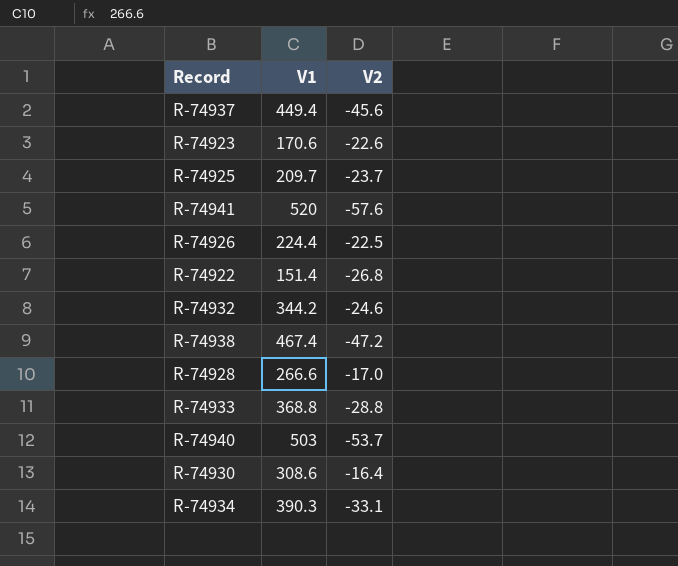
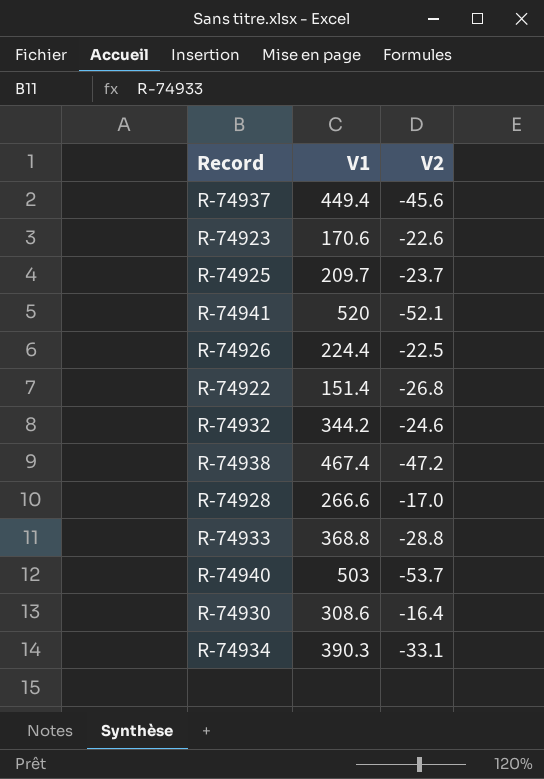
R-74941 | V2: -57.6 -> -52.1

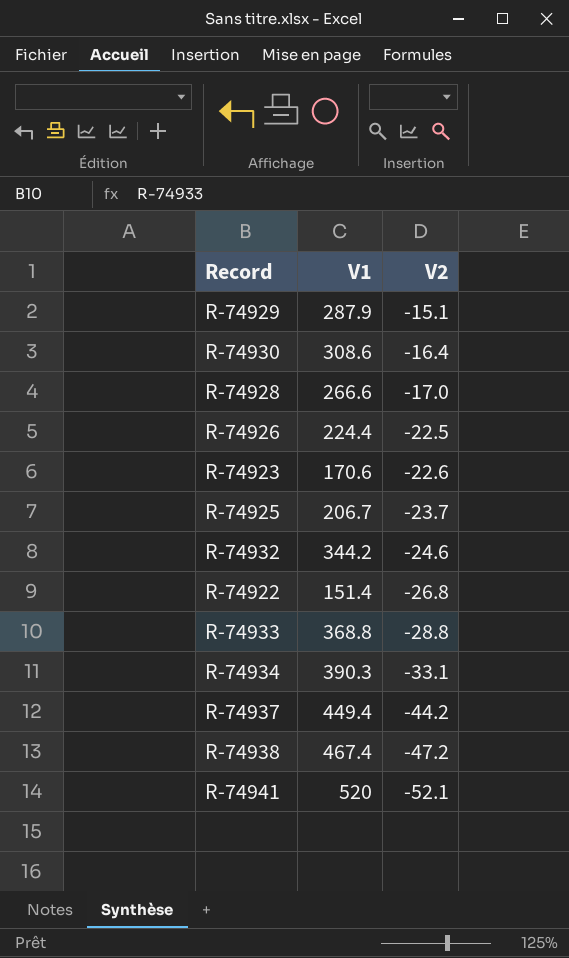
row order: none -> V2 descending
row R-74940: 503 | -53.7 -> none
row R-74929: none -> 287.9 | -15.1
R-74925 | V1: 209.7 -> 206.7
R-74937 | V2: -45.6 -> -44.2

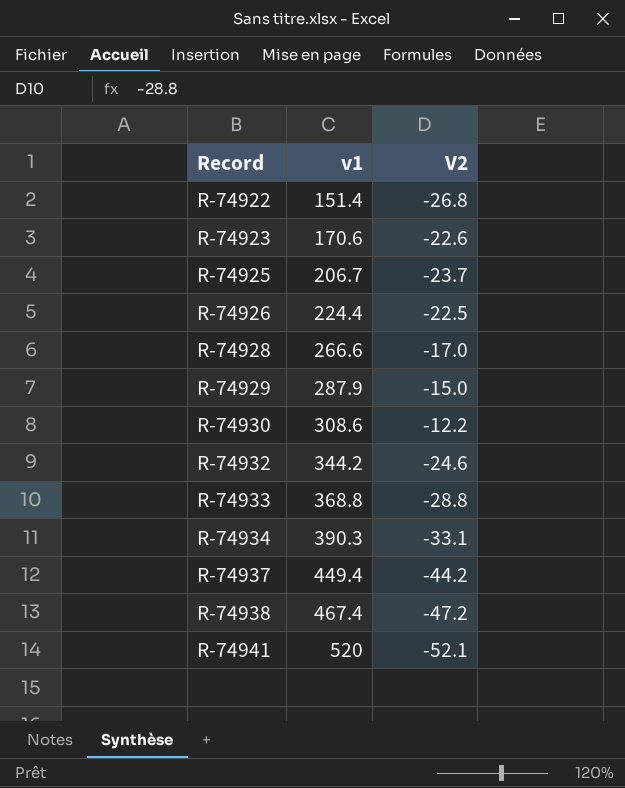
row order: V2 descending -> Record ascending
column name: V1 -> v1
R-74929 | V2: -15.1 -> -15.0
R-74930 | V2: -16.4 -> -12.2

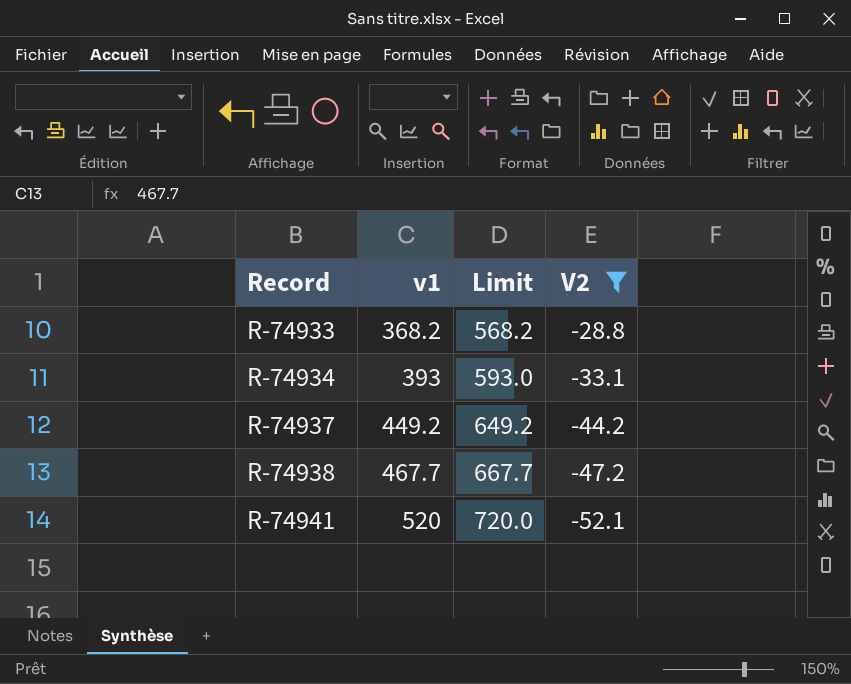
filter: none -> V2 <= -28.8
column Limit | formula: none -> [v1] + 200
R-74933 | v1: 368.8 -> 368.2
R-74934 | v1: 390.3 -> 393
R-74937 | v1: 449.4 -> 449.2
R-74938 | v1: 467.4 -> 467.7

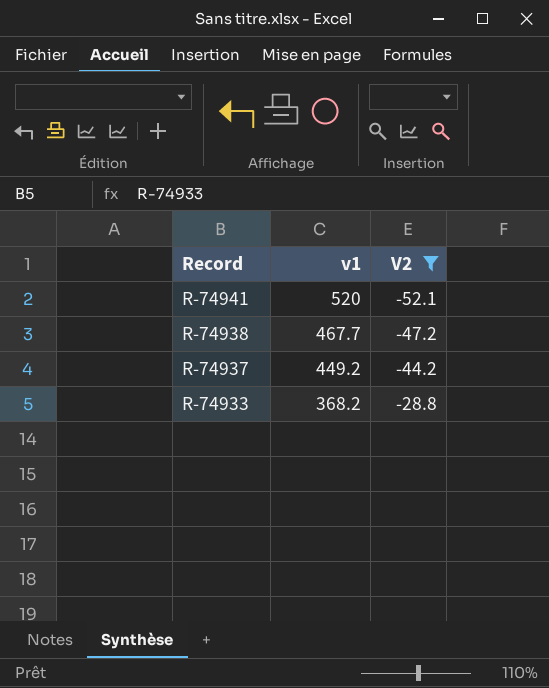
row order: Record ascending -> Record descending
column Limit | formula: [v1] + 200 -> none
row R-74934: 393 | 593.0 | -33.1 -> none

